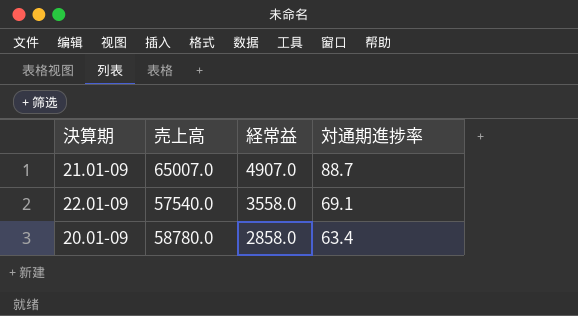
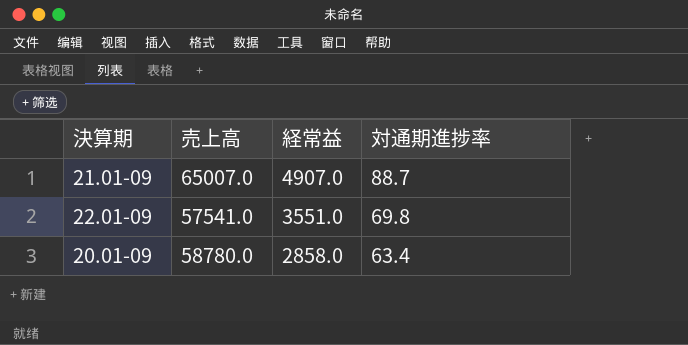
22.01-09 | 売上高: 57540.0 -> 57541.0
22.01-09 | 経常益: 3558.0 -> 3551.0
22.01-09 | 対通期進捗率: 69.1 -> 69.8

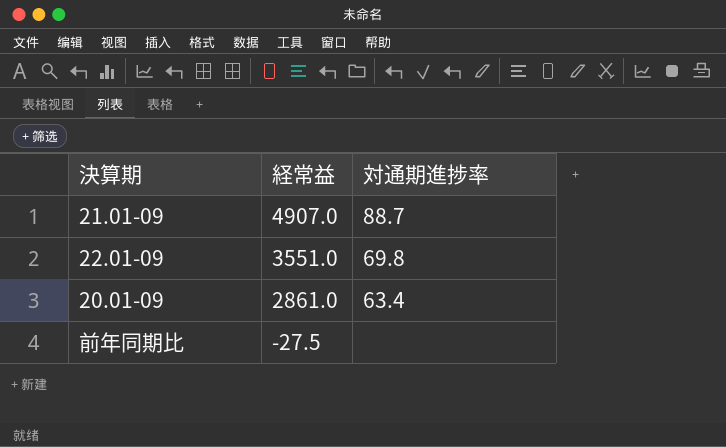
column 売上高 | position: 2 -> none
20.01-09 | 経常益: 2858.0 -> 2861.0
row 前年同期比: none -> -27.5 | none

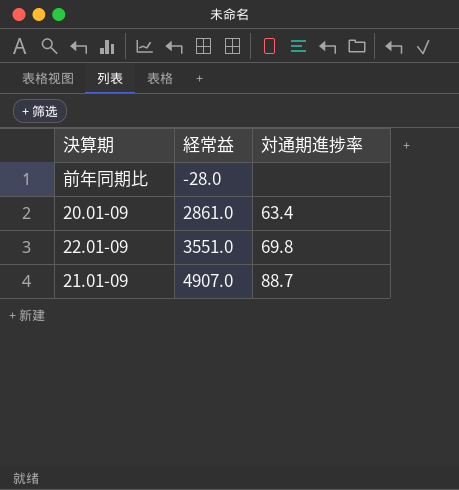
row order: 経常益 descending -> 経常益 ascending
前年同期比 | 経常益: -27.5 -> -28.0

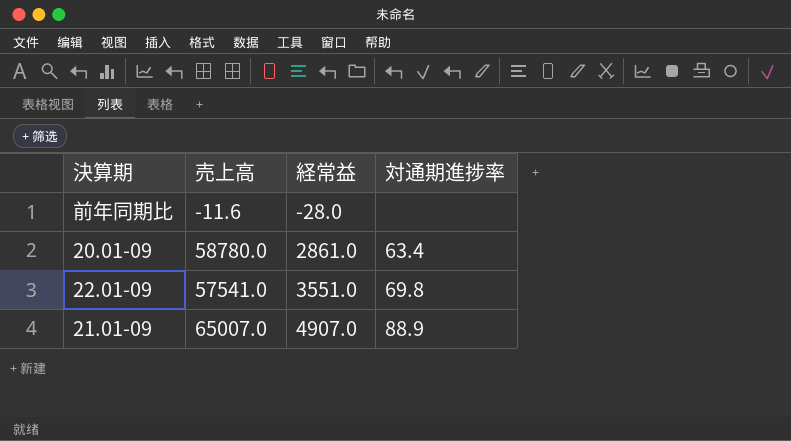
column 売上高 | position: none -> 2
21.01-09 | 対通期進捗率: 88.7 -> 88.9

